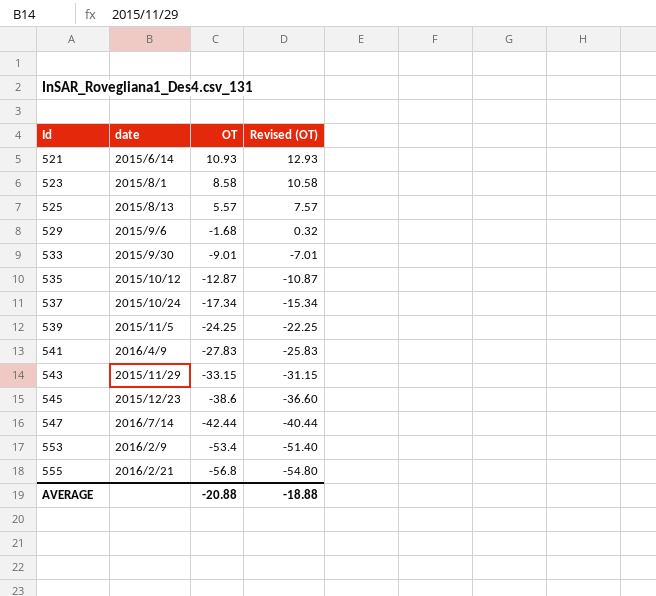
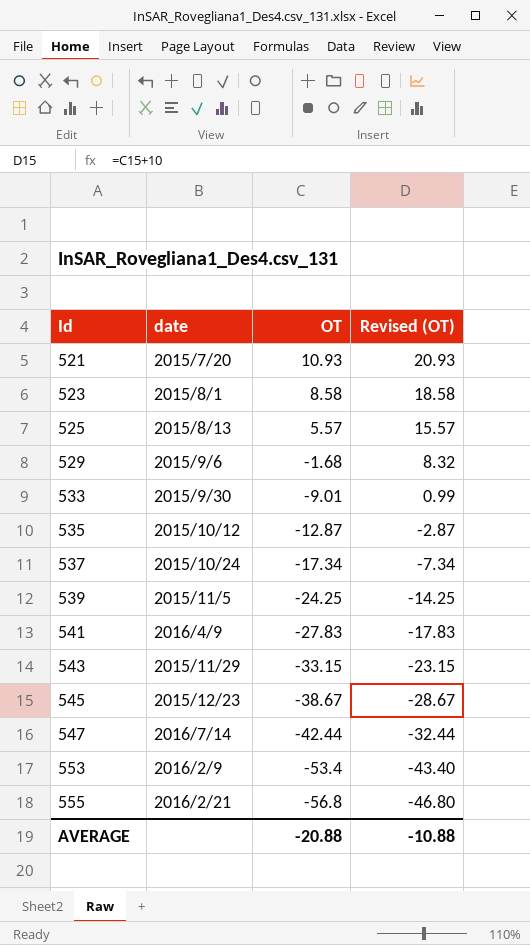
column Revised (OT) | formula: [OT] + 2 -> [OT] + 10
521 | date: 2015/6/14 -> 2015/7/20
545 | OT: -38.6 -> -38.67
AVERAGE | Revised (OT): -18.88 -> -10.88

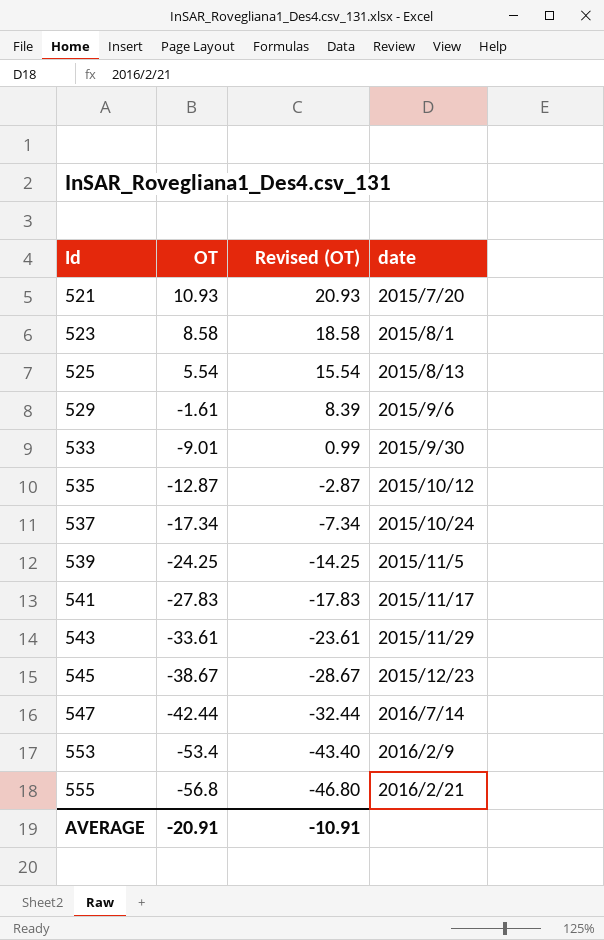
column date | position: 2 -> 4
525 | OT: 5.57 -> 5.54
525 | Revised (OT): 15.57 -> 15.54
529 | OT: -1.68 -> -1.61
529 | Revised (OT): 8.32 -> 8.39
541 | date: 2016/4/9 -> 2015/11/17
543 | OT: -33.15 -> -33.61
543 | Revised (OT): -23.15 -> -23.61
AVERAGE | OT: -20.88 -> -20.91
AVERAGE | Revised (OT): -10.88 -> -10.91

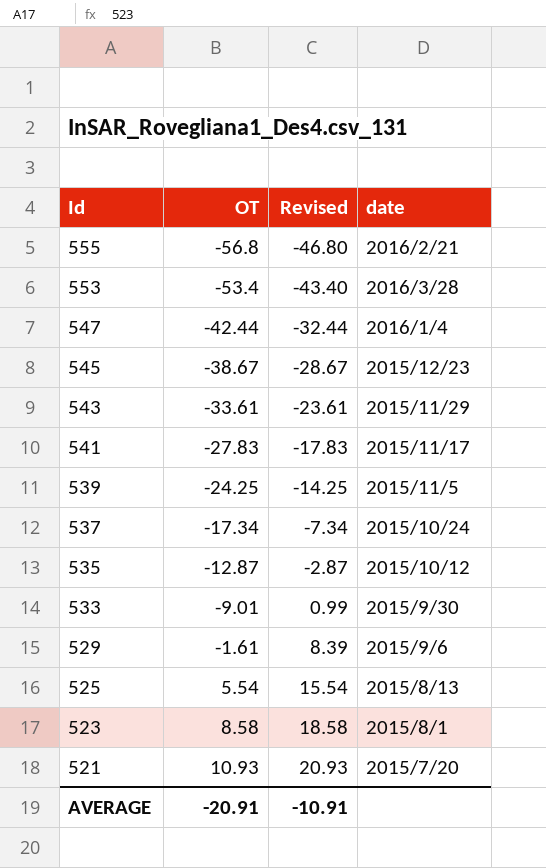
row order: Id ascending -> Id descending
column name: Revised (OT) -> Revised
553 | date: 2016/2/9 -> 2016/3/28
547 | date: 2016/7/14 -> 2016/1/4

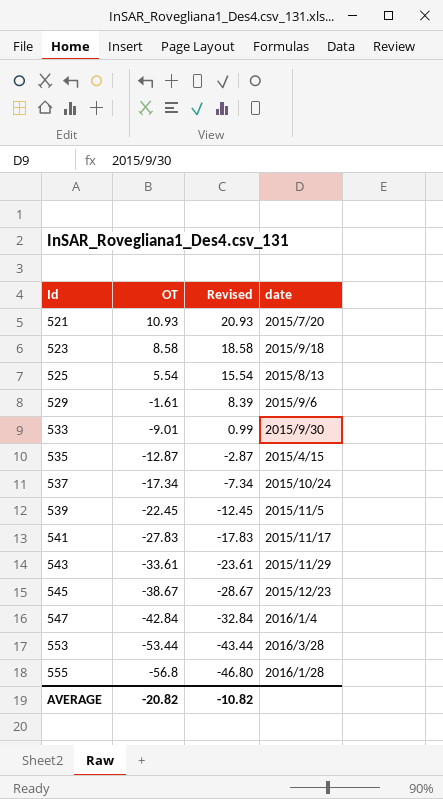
row order: Id descending -> Id ascending
523 | date: 2015/8/1 -> 2015/9/18
535 | date: 2015/10/12 -> 2015/4/15
539 | OT: -24.25 -> -22.45
539 | Revised: -14.25 -> -12.45
547 | OT: -42.44 -> -42.84
547 | Revised: -32.44 -> -32.84
553 | OT: -53.4 -> -53.44
553 | Revised: -43.40 -> -43.44
555 | date: 2016/2/21 -> 2016/1/28
AVERAGE | OT: -20.91 -> -20.82
AVERAGE | Revised: -10.91 -> -10.82

